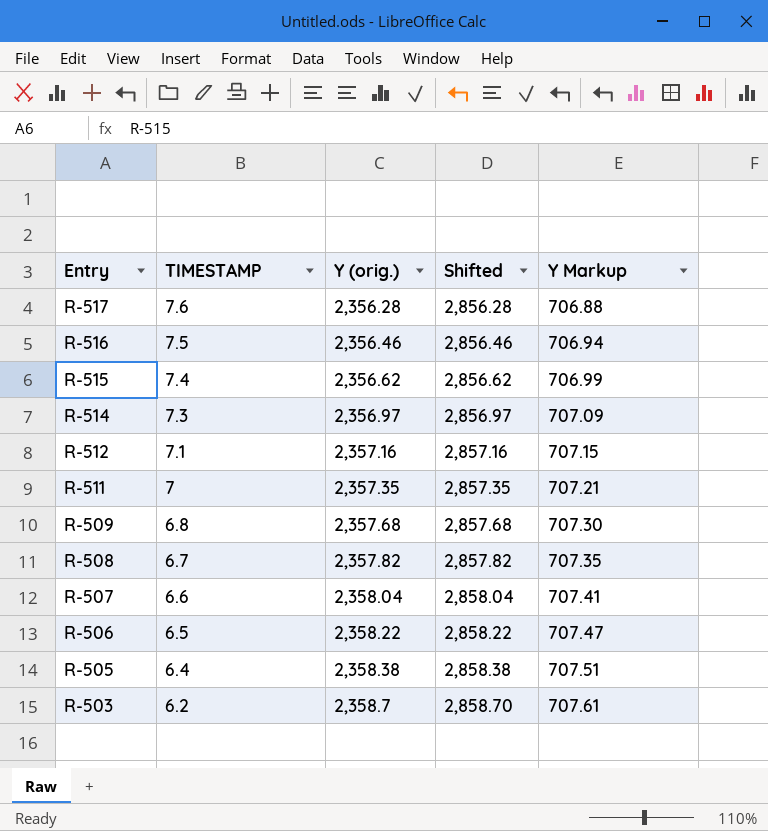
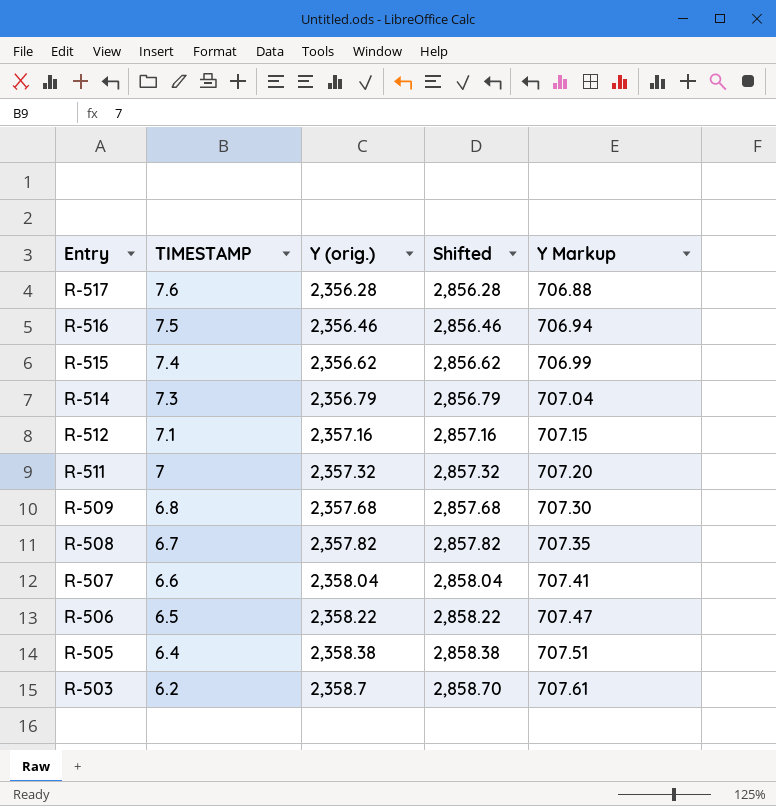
R-514 | Y (orig.): 2,356.97 -> 2,356.79
R-514 | Shifted: 2,856.97 -> 2,856.79
R-514 | Y Markup: 707.09 -> 707.04
R-511 | Y (orig.): 2,357.35 -> 2,357.32
R-511 | Shifted: 2,857.35 -> 2,857.32
R-511 | Y Markup: 707.21 -> 707.20

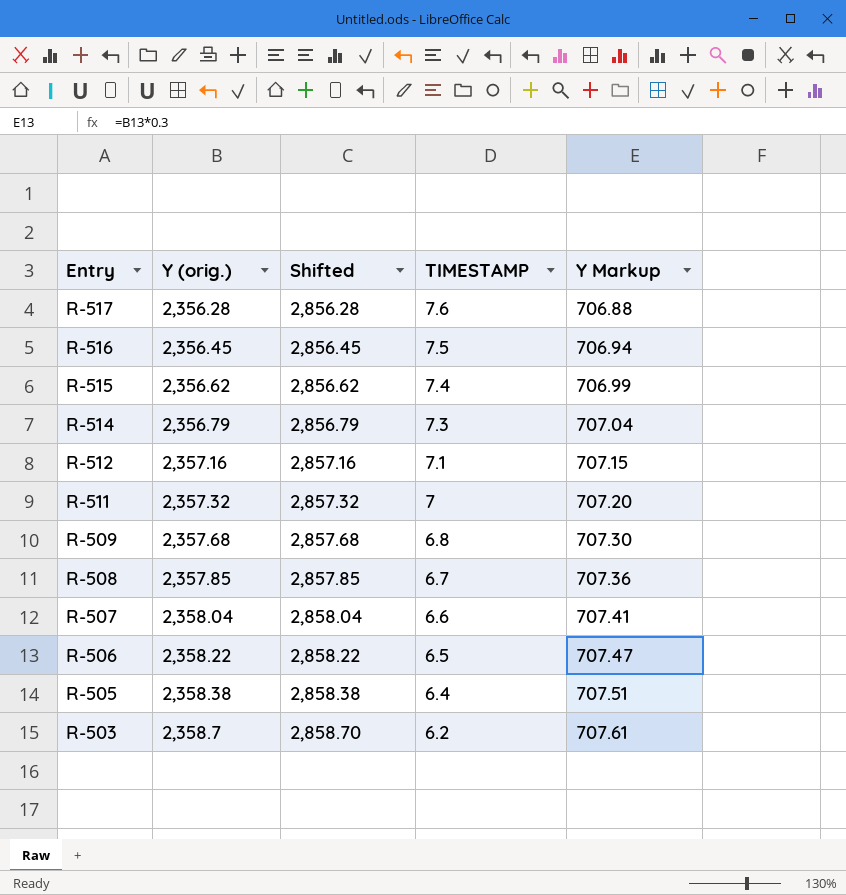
column TIMESTAMP | position: 2 -> 4
R-516 | Y (orig.): 2,356.46 -> 2,356.45
R-516 | Shifted: 2,856.46 -> 2,856.45
R-508 | Y (orig.): 2,357.82 -> 2,357.85
R-508 | Shifted: 2,857.82 -> 2,857.85
R-508 | Y Markup: 707.35 -> 707.36

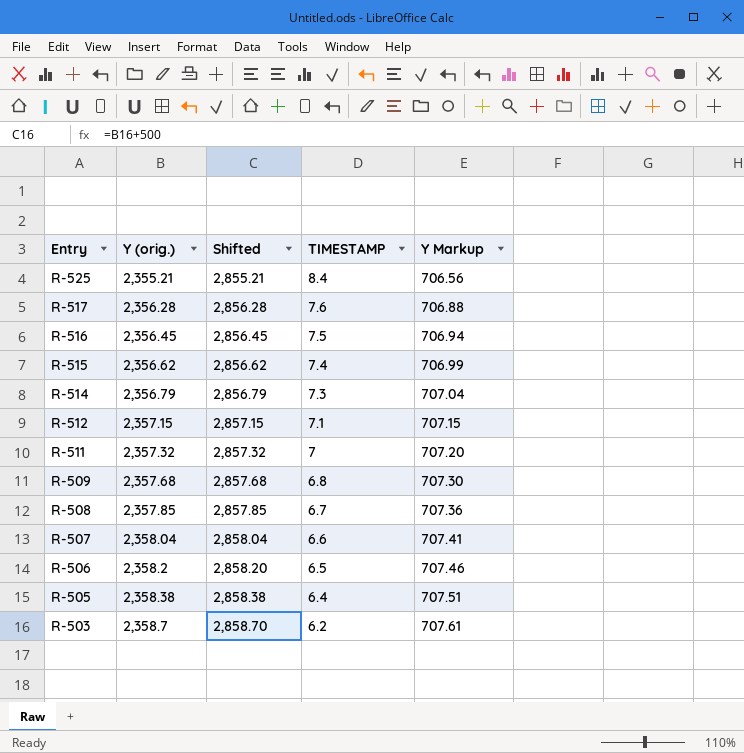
row R-525: none -> 2,355.21 | 2,855.21 | 8.4 | 706.56
R-512 | Y (orig.): 2,357.16 -> 2,357.15
R-512 | Shifted: 2,857.16 -> 2,857.15
R-506 | Y (orig.): 2,358.22 -> 2,358.2
R-506 | Shifted: 2,858.22 -> 2,858.20
R-506 | Y Markup: 707.47 -> 707.46

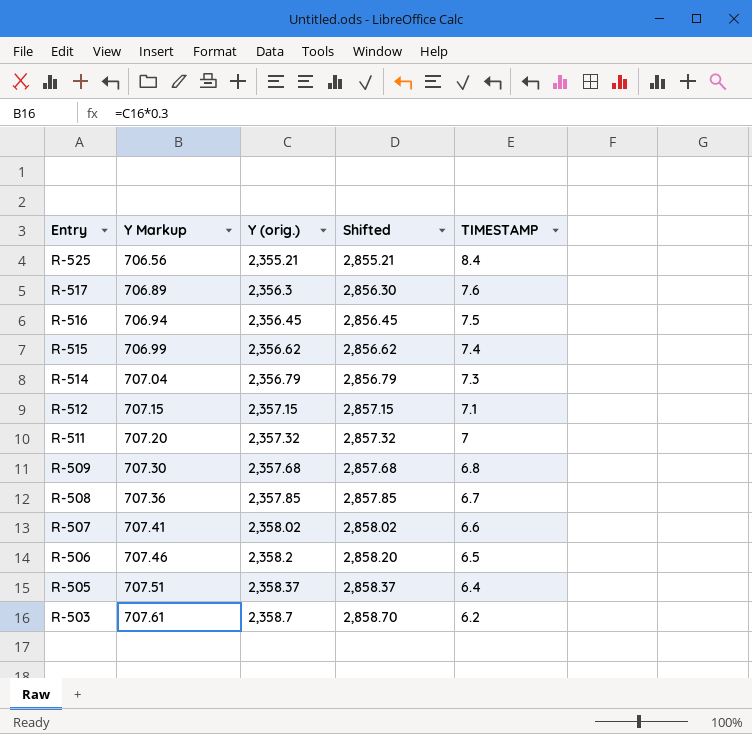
column Y Markup | position: 5 -> 2
R-517 | Y Markup: 706.88 -> 706.89
R-517 | Y (orig.): 2,356.28 -> 2,356.3
R-517 | Shifted: 2,856.28 -> 2,856.30
R-507 | Y (orig.): 2,358.04 -> 2,358.02
R-507 | Shifted: 2,858.04 -> 2,858.02
R-505 | Y (orig.): 2,358.38 -> 2,358.37
R-505 | Shifted: 2,858.38 -> 2,858.37

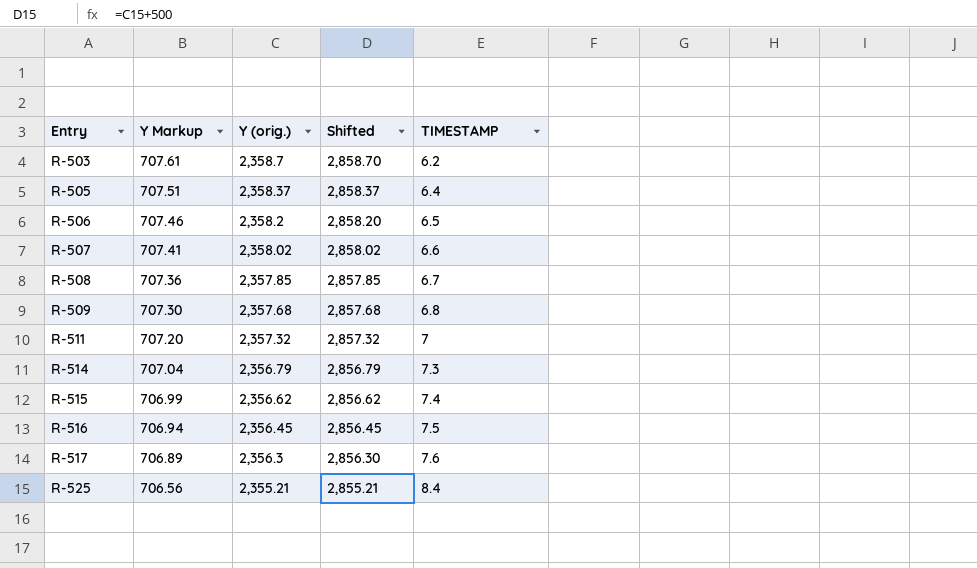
row order: Entry descending -> Entry ascending
row R-512: 707.15 | 2,357.15 | 2,857.15 | 7.1 -> none

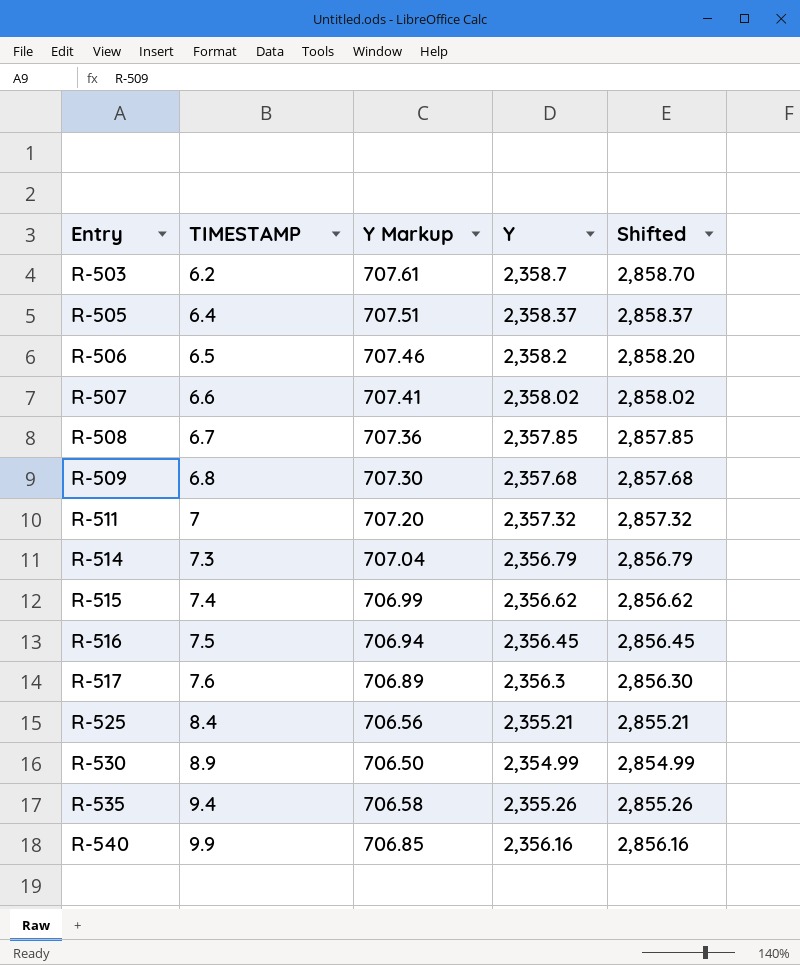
column TIMESTAMP | position: 5 -> 2
column name: Y (orig.) -> Y
row R-530: none -> 8.9 | 706.50 | 2,354.99 | 2,854.99
row R-535: none -> 9.4 | 706.58 | 2,355.26 | 2,855.26
row R-540: none -> 9.9 | 706.85 | 2,356.16 | 2,856.16

